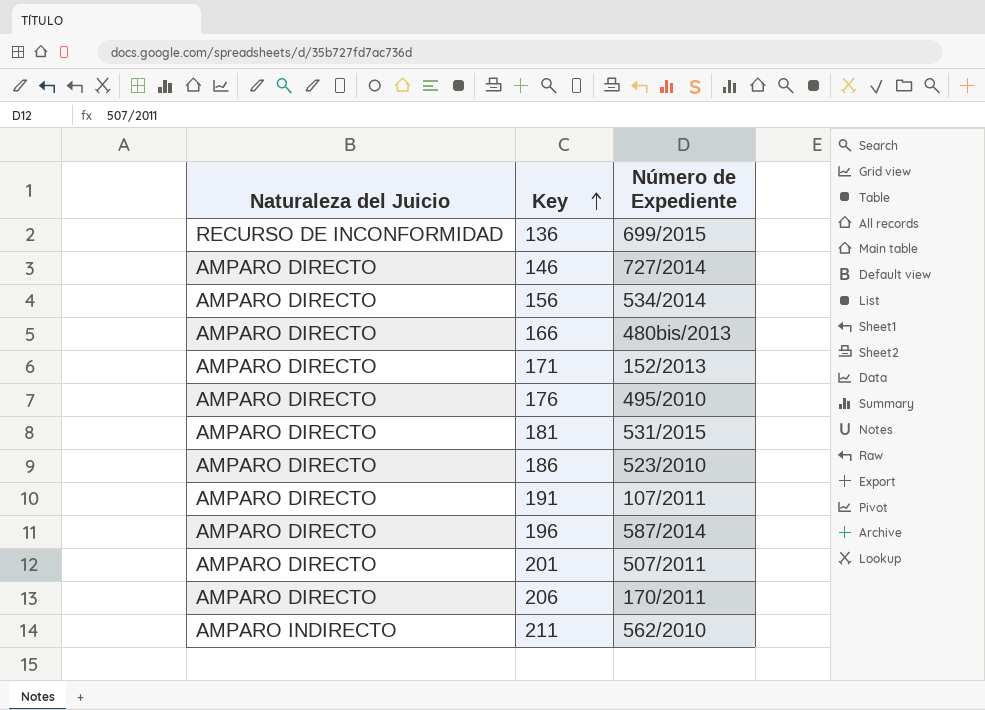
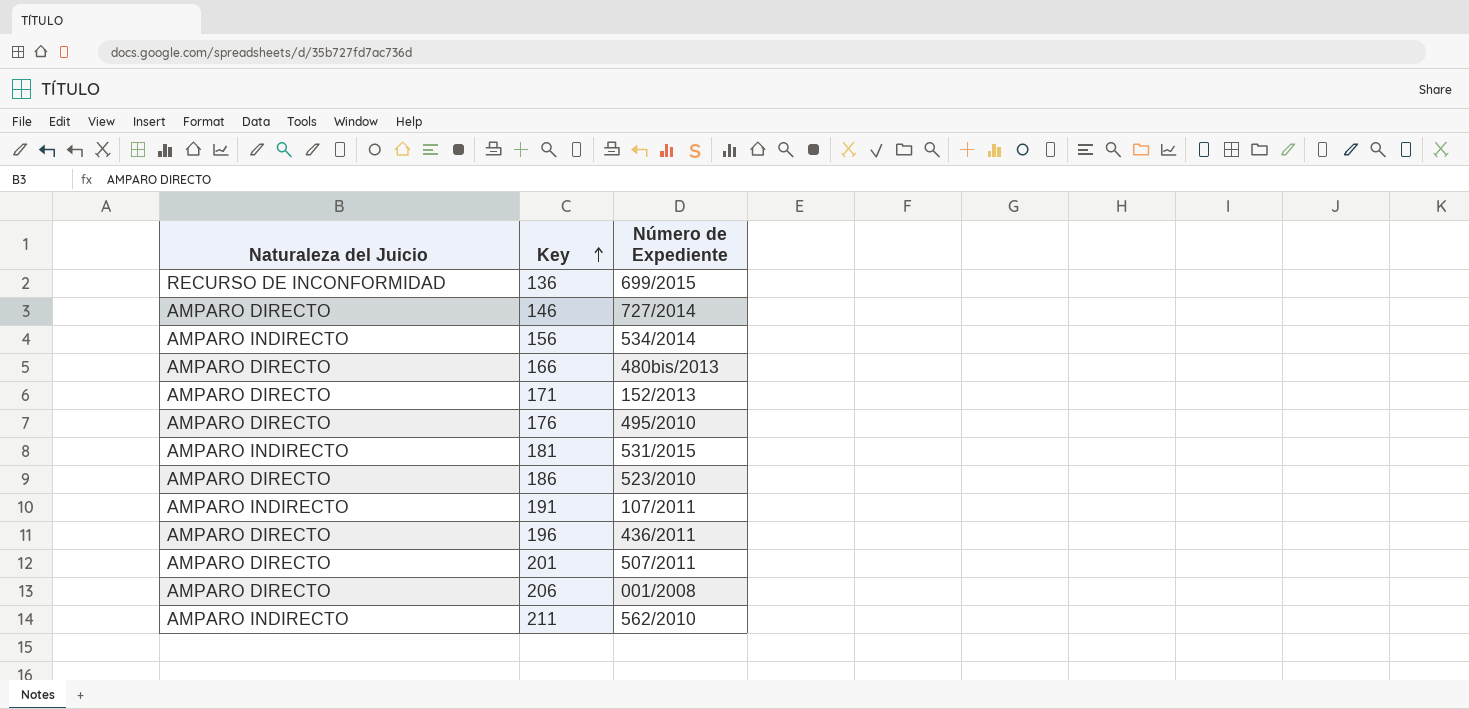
156 | Naturaleza del Juicio: AMPARO DIRECTO -> AMPARO INDIRECTO
181 | Naturaleza del Juicio: AMPARO DIRECTO -> AMPARO INDIRECTO
191 | Naturaleza del Juicio: AMPARO DIRECTO -> AMPARO INDIRECTO
196 | Número de Expediente: 587/2014 -> 436/2011
206 | Número de Expediente: 170/2011 -> 001/2008

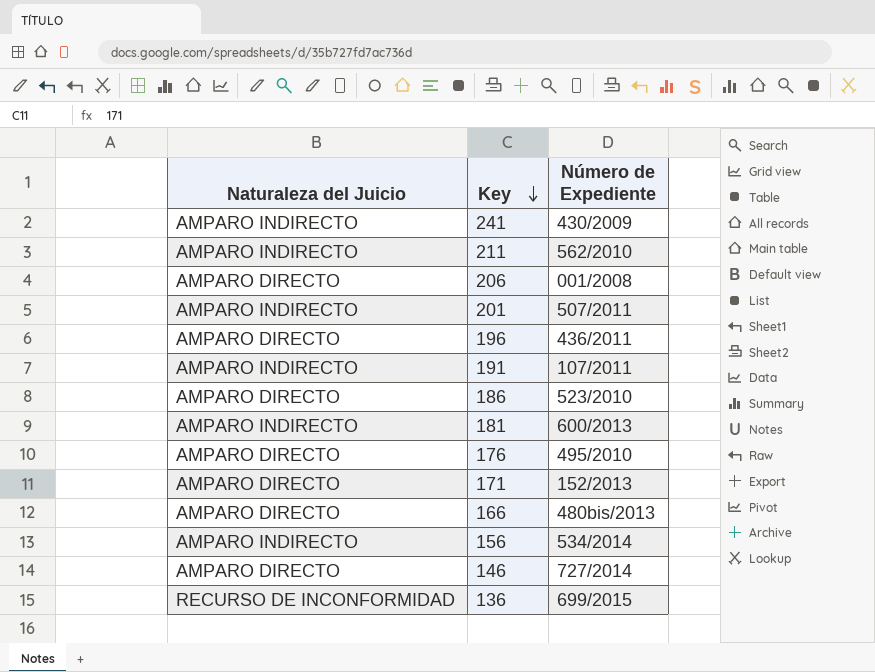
row order: Key ascending -> Key descending
row 241: none -> AMPARO INDIRECTO | 430/2009
201 | Naturaleza del Juicio: AMPARO DIRECTO -> AMPARO INDIRECTO
181 | Número de Expediente: 531/2015 -> 600/2013

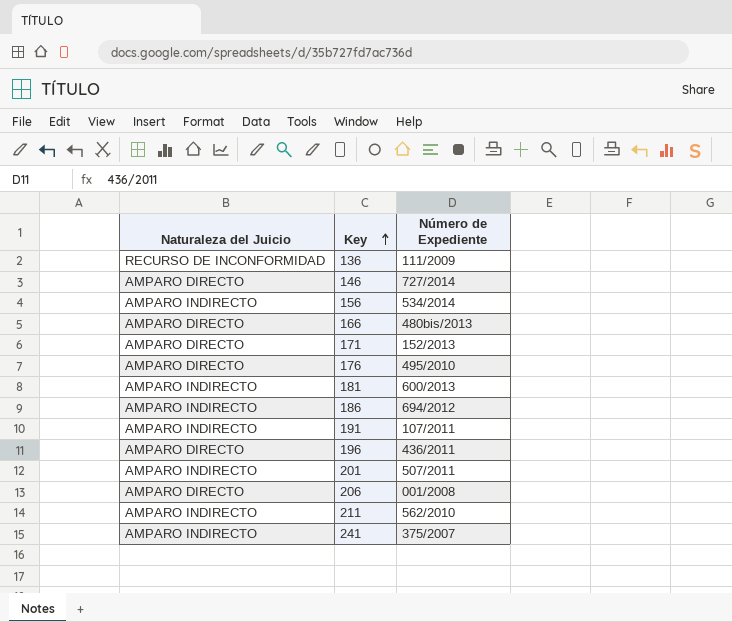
row order: Key descending -> Key ascending
136 | Número de Expediente: 699/2015 -> 111/2009
186 | Naturaleza del Juicio: AMPARO DIRECTO -> AMPARO INDIRECTO
186 | Número de Expediente: 523/2010 -> 694/2012
241 | Número de Expediente: 430/2009 -> 375/2007

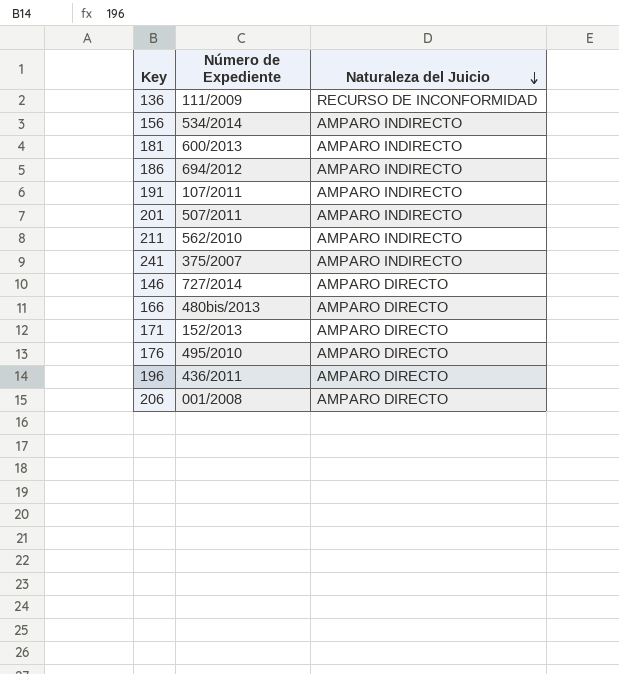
row order: Key ascending -> Naturaleza del Juicio descending
column Naturaleza del Juicio | position: 1 -> 3

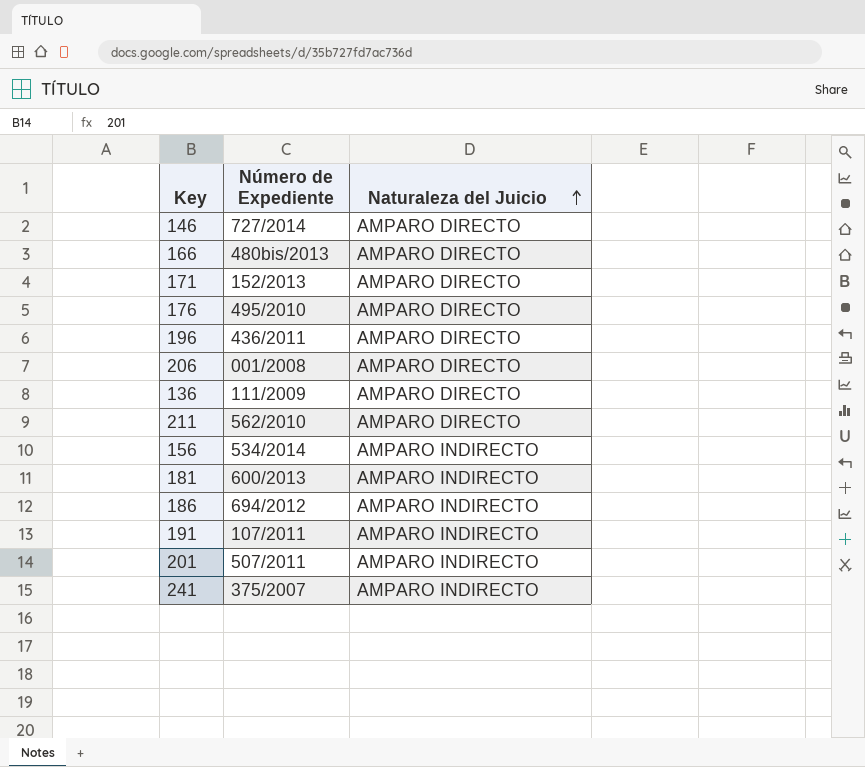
row order: Naturaleza del Juicio descending -> Naturaleza del Juicio ascending
136 | Naturaleza del Juicio: RECURSO DE INCONFORMIDAD -> AMPARO DIRECTO
211 | Naturaleza del Juicio: AMPARO INDIRECTO -> AMPARO DIRECTO

